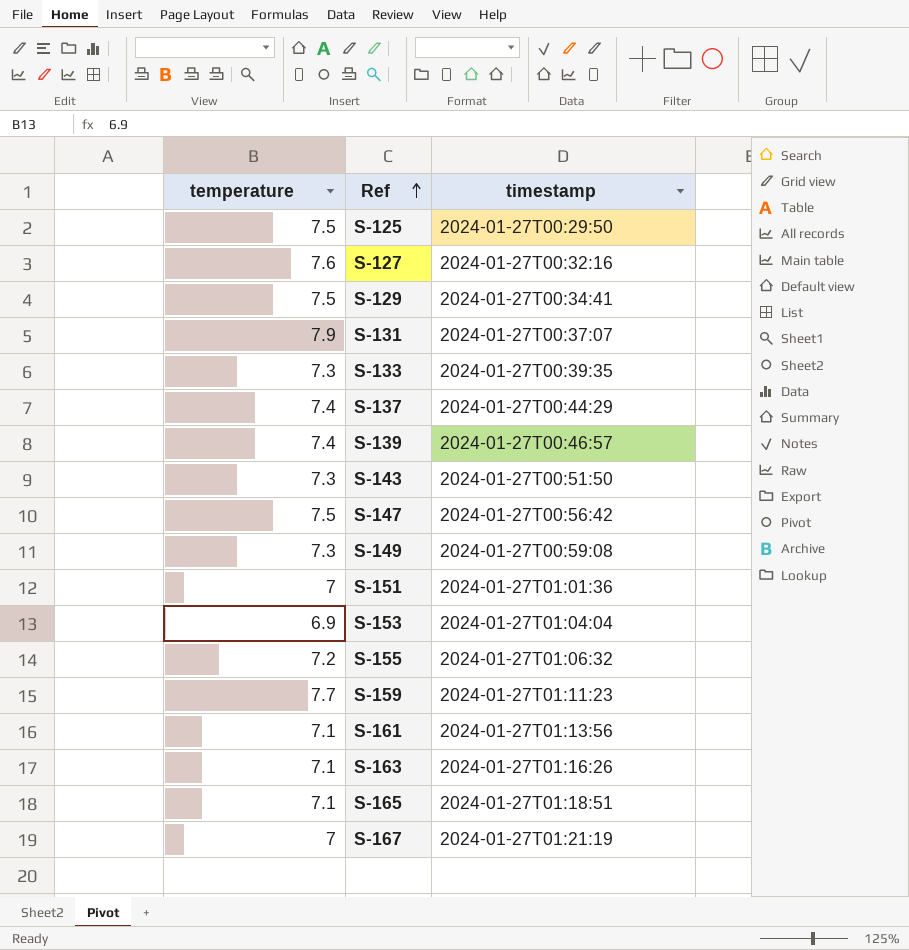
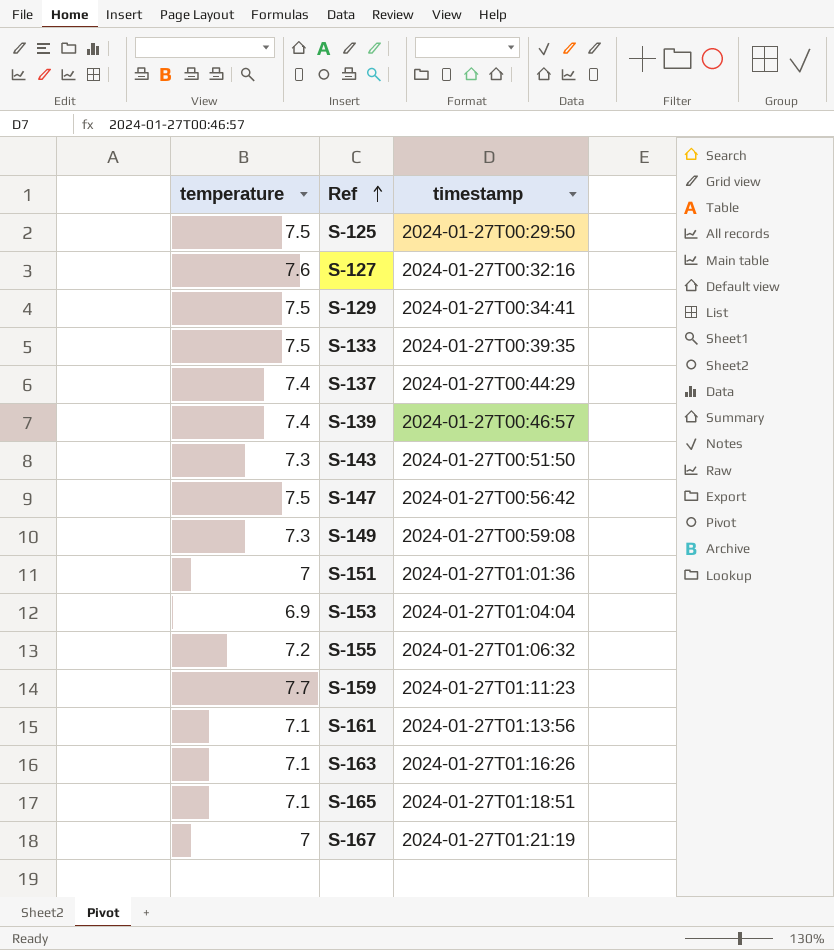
row S-131: 7.9 | 2024-01-27T00:37:07 -> none
S-133 | temperature: 7.3 -> 7.5

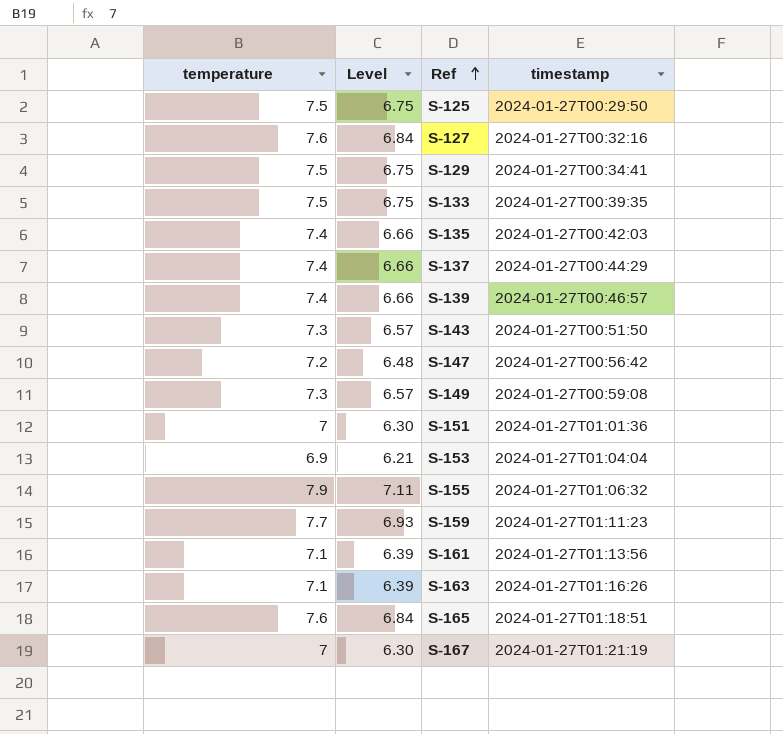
column Level | formula: none -> [temperature] * 0.9
row S-135: none -> 7.4 | 6.66 | 2024-01-27T00:42:03
S-147 | temperature: 7.5 -> 7.2
S-155 | temperature: 7.2 -> 7.9
S-165 | temperature: 7.1 -> 7.6

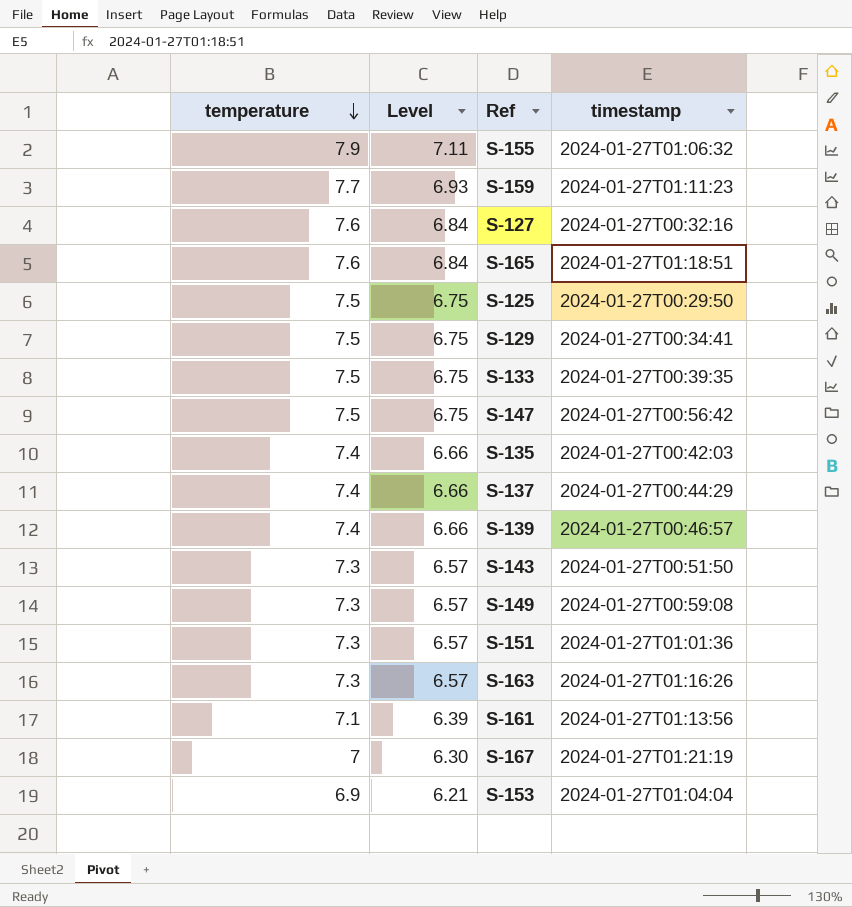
row order: Ref ascending -> temperature descending
S-147 | temperature: 7.2 -> 7.5
S-147 | Level: 6.48 -> 6.75
S-151 | temperature: 7 -> 7.3
S-151 | Level: 6.30 -> 6.57
S-163 | temperature: 7.1 -> 7.3
S-163 | Level: 6.39 -> 6.57

